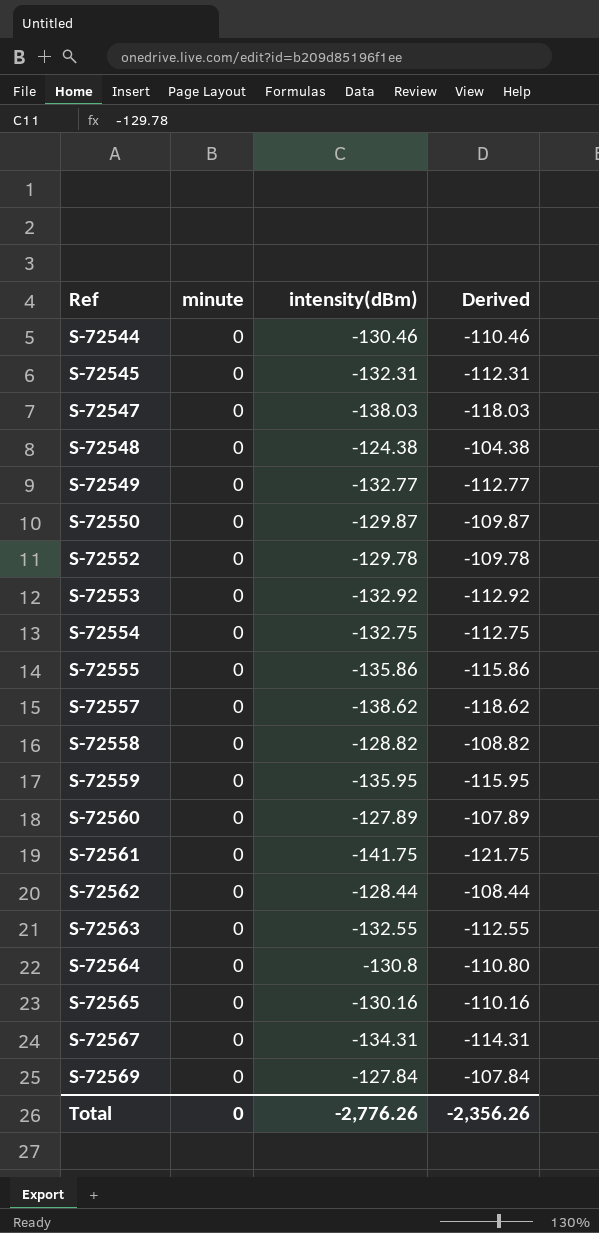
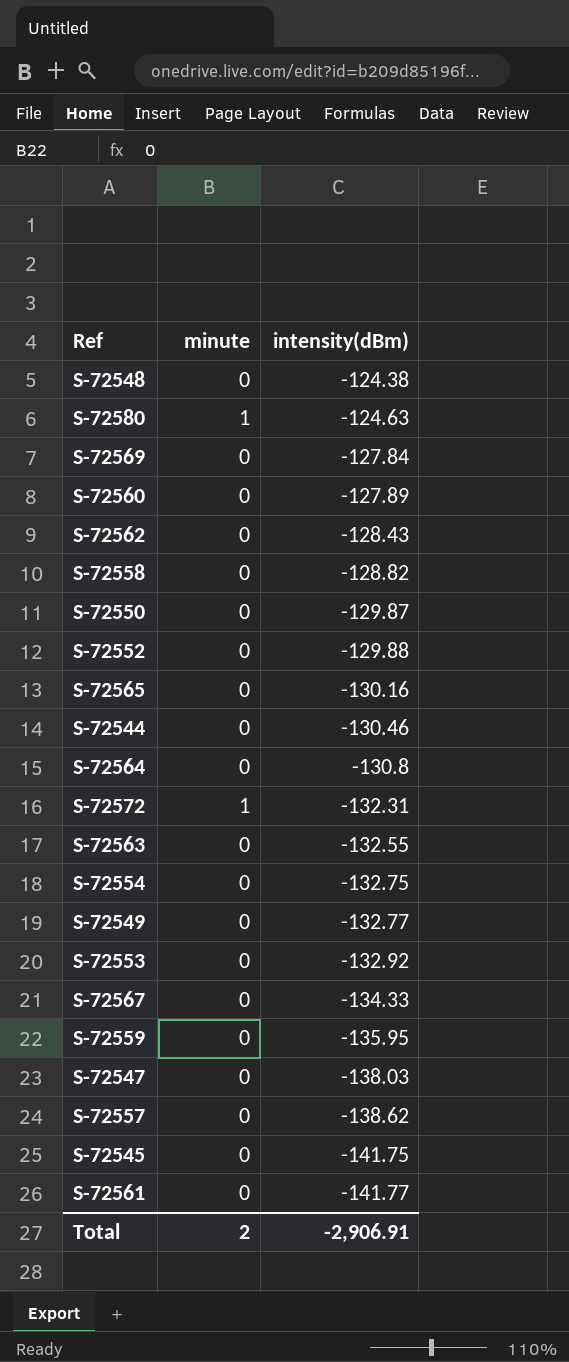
row order: Ref ascending -> intensity(dBm) descending
column Derived | formula: [intensity(dBm)] + 20 -> none
row S-72555: 0 | -135.86 | -115.86 -> none
row S-72580: none -> 1 | -124.63
S-72562 | intensity(dBm): -128.44 -> -128.43
S-72552 | intensity(dBm): -129.78 -> -129.88
row S-72572: none -> 1 | -132.31
S-72567 | intensity(dBm): -134.31 -> -134.33
S-72545 | intensity(dBm): -132.31 -> -141.75
S-72561 | intensity(dBm): -141.75 -> -141.77
Total | minute: 0 -> 2
Total | intensity(dBm): -2,776.26 -> -2,906.91

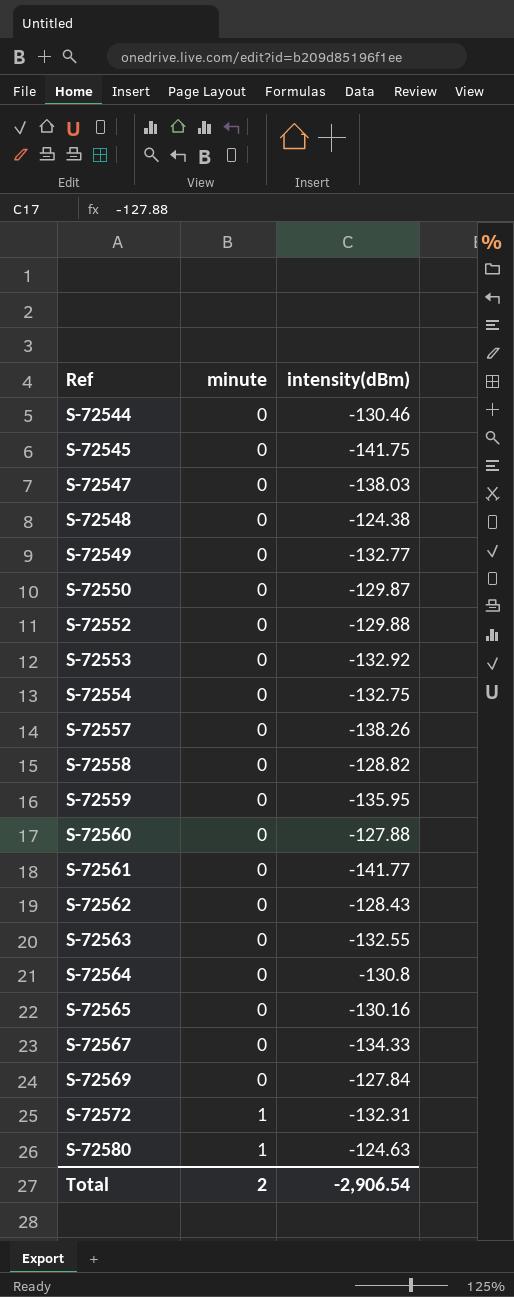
row order: intensity(dBm) descending -> Ref ascending
S-72557 | intensity(dBm): -138.62 -> -138.26
S-72560 | intensity(dBm): -127.89 -> -127.88
Total | intensity(dBm): -2,906.91 -> -2,906.54

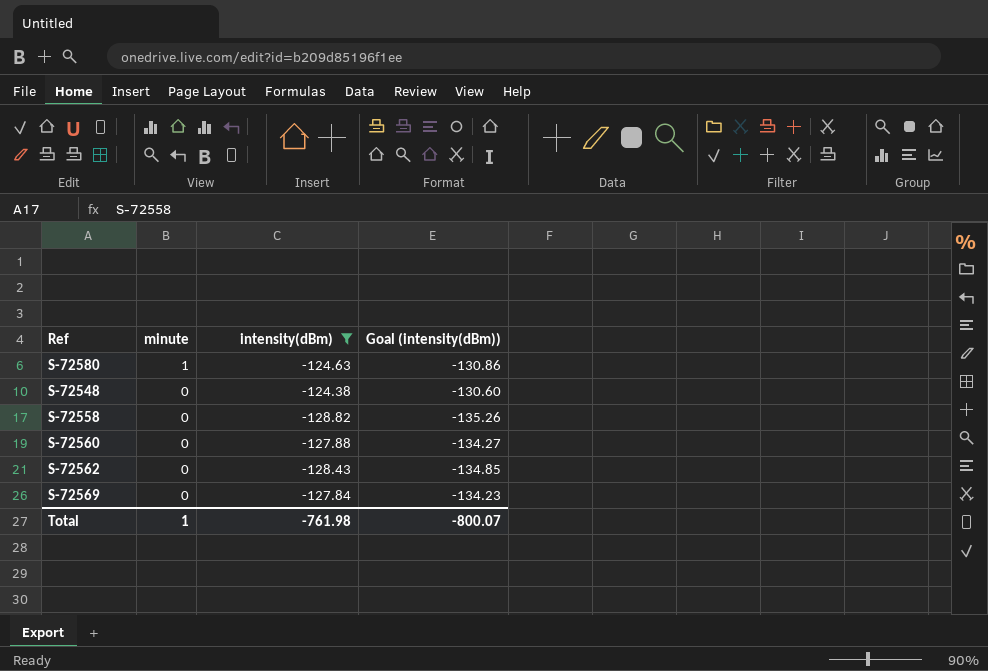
filter: none -> intensity(dBm) >= -128.82
row order: Ref ascending -> minute descending
column Goal (intensity(dBm)) | formula: none -> [intensity(dBm)] * 1.05
Total | minute: 2 -> 1
Total | intensity(dBm): -2,906.54 -> -761.98

